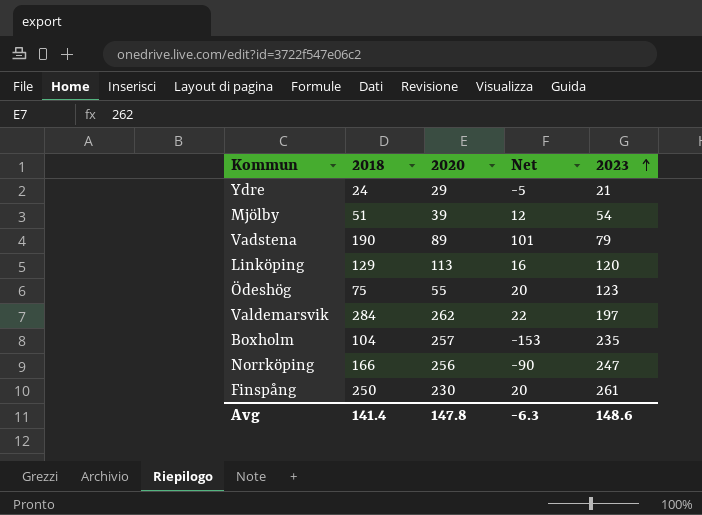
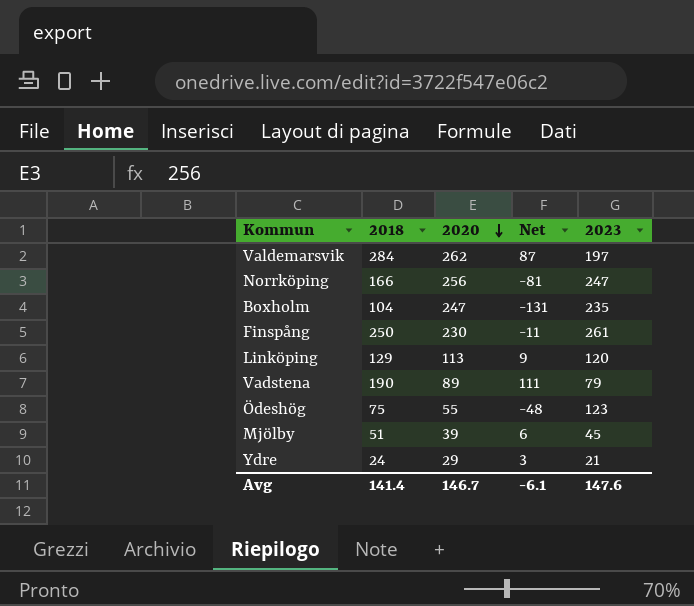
row order: 2023 ascending -> 2020 descending
column Net | formula: [2018] - [2020] -> [2018] - [2023]
Boxholm | 2020: 257 -> 247
Mjölby | 2023: 54 -> 45
Avg | 2020: 147.8 -> 146.7
Avg | Net: -6.3 -> -6.1
Avg | 2023: 148.6 -> 147.6

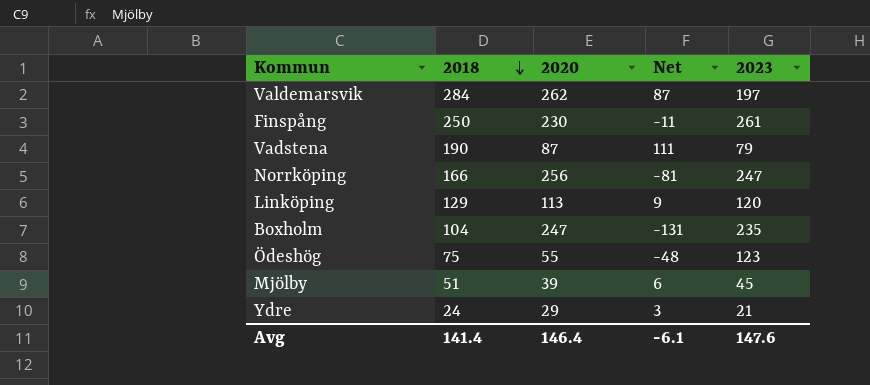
row order: 2020 descending -> 2018 descending
Vadstena | 2020: 89 -> 87
Avg | 2020: 146.7 -> 146.4

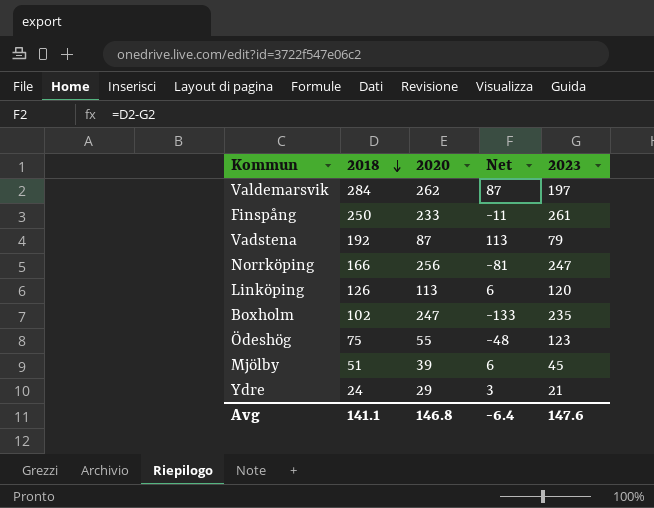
Finspång | 2020: 230 -> 233
Vadstena | 2018: 190 -> 192
Vadstena | Net: 111 -> 113
Linköping | 2018: 129 -> 126
Linköping | Net: 9 -> 6
Boxholm | 2018: 104 -> 102
Boxholm | Net: -131 -> -133
Avg | 2018: 141.4 -> 141.1
Avg | 2020: 146.4 -> 146.8
Avg | Net: -6.1 -> -6.4

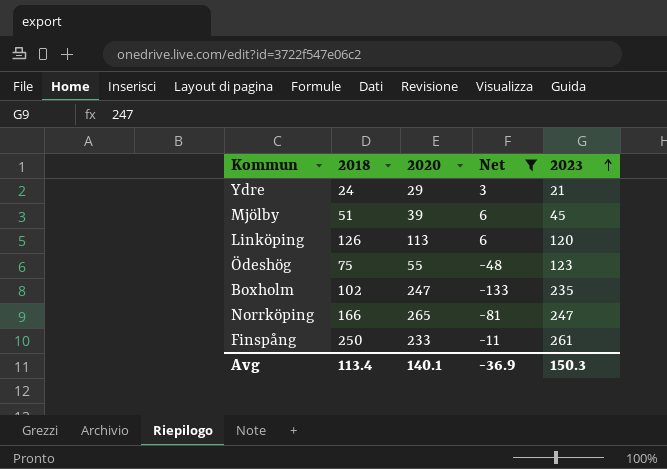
filter: none -> Net <= 6
row order: 2018 descending -> 2023 ascending
Norrköping | 2020: 256 -> 265
Avg | 2018: 141.1 -> 113.4
Avg | 2020: 146.8 -> 140.1
Avg | Net: -6.4 -> -36.9
Avg | 2023: 147.6 -> 150.3

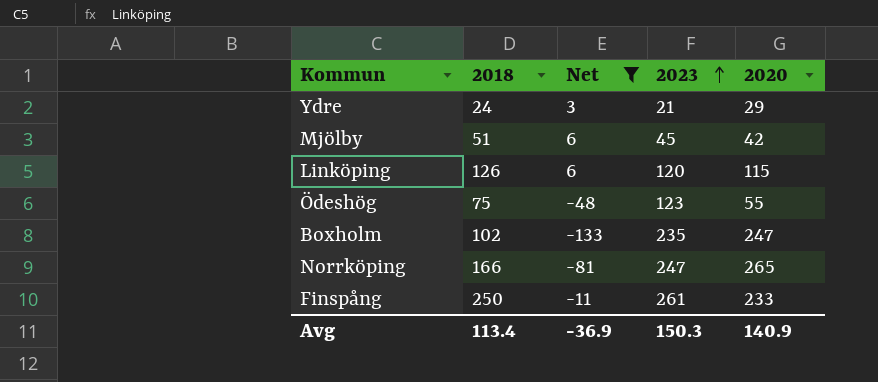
column 2020 | position: 3 -> 5
Mjölby | 2020: 39 -> 42
Linköping | 2020: 113 -> 115
Avg | 2020: 140.1 -> 140.9

